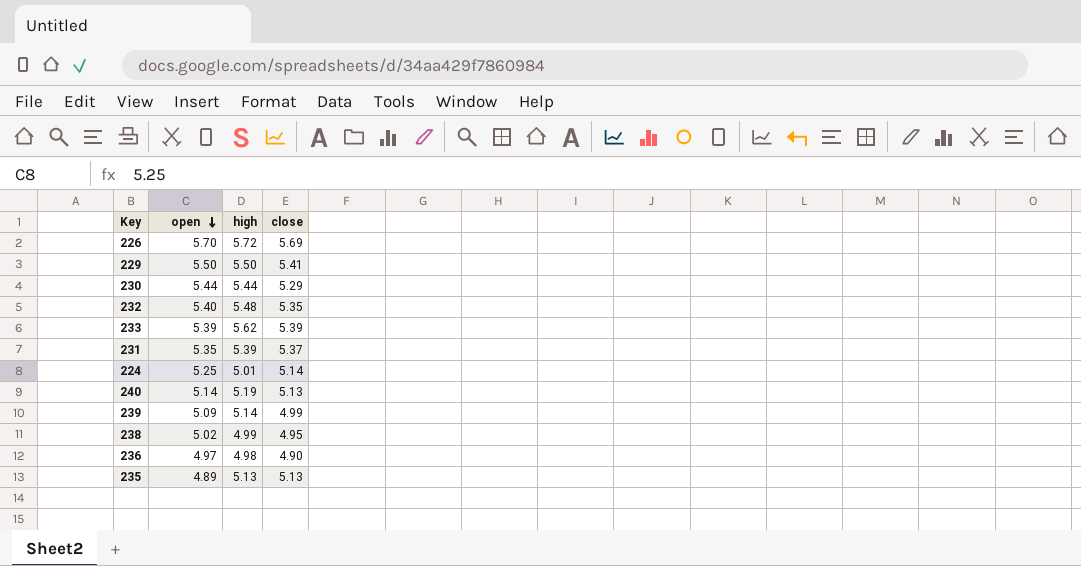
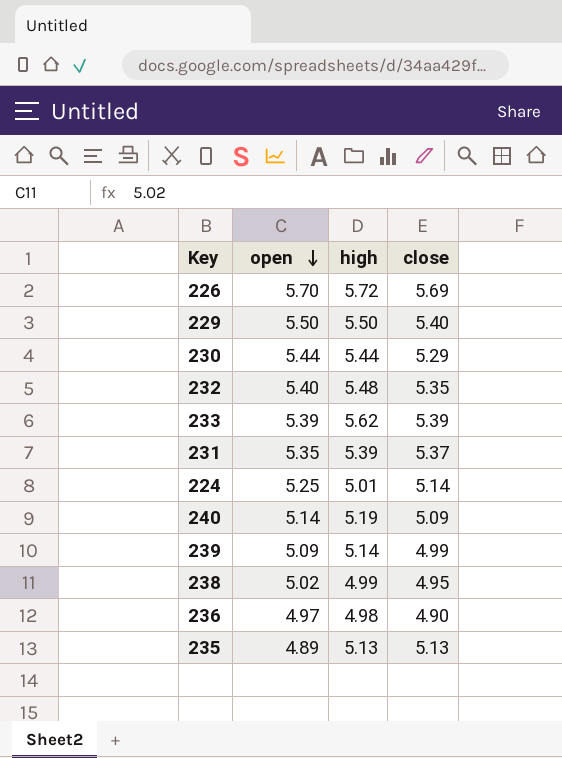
229 | close: 5.41 -> 5.40
240 | close: 5.13 -> 5.09

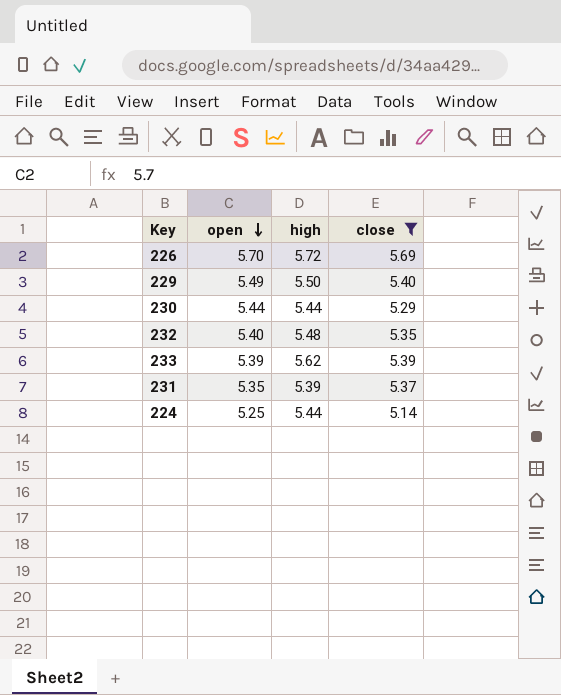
filter: none -> close >= 5.14
229 | open: 5.50 -> 5.49
224 | high: 5.01 -> 5.44

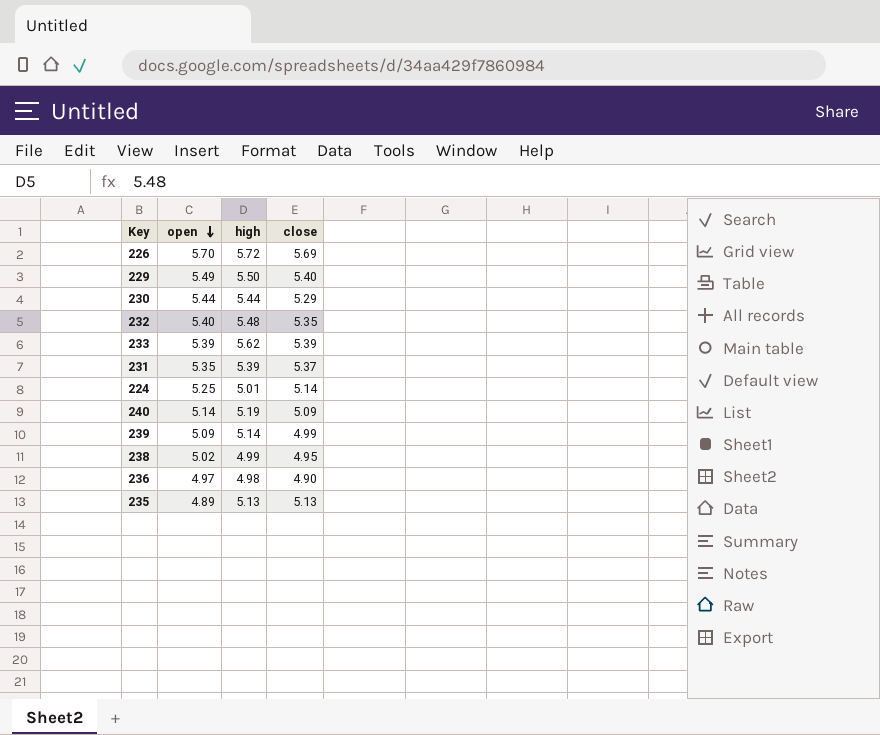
filter: close >= 5.14 -> none
224 | high: 5.44 -> 5.01

